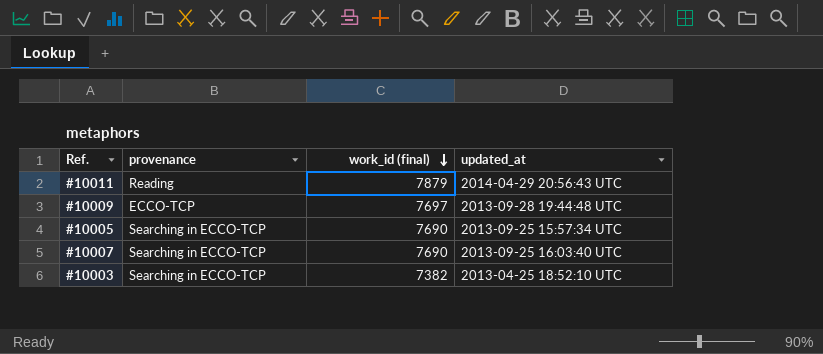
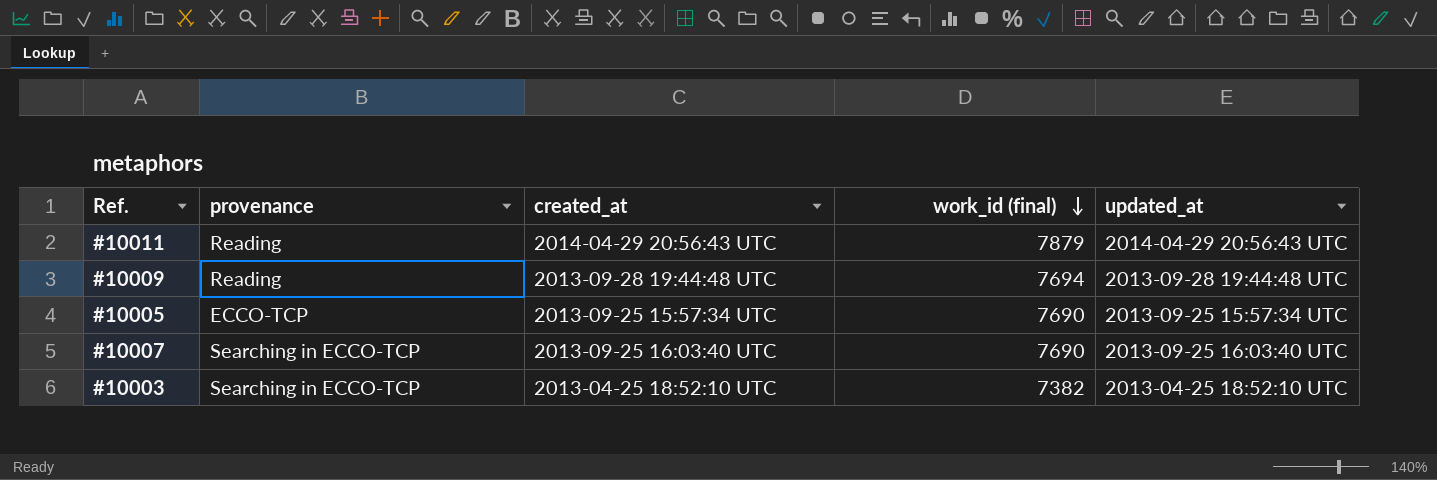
column created_at | position: none -> 3
#10009 | provenance: ECCO-TCP -> Reading
#10009 | work_id (final): 7697 -> 7694
#10005 | provenance: Searching in ECCO-TCP -> ECCO-TCP

